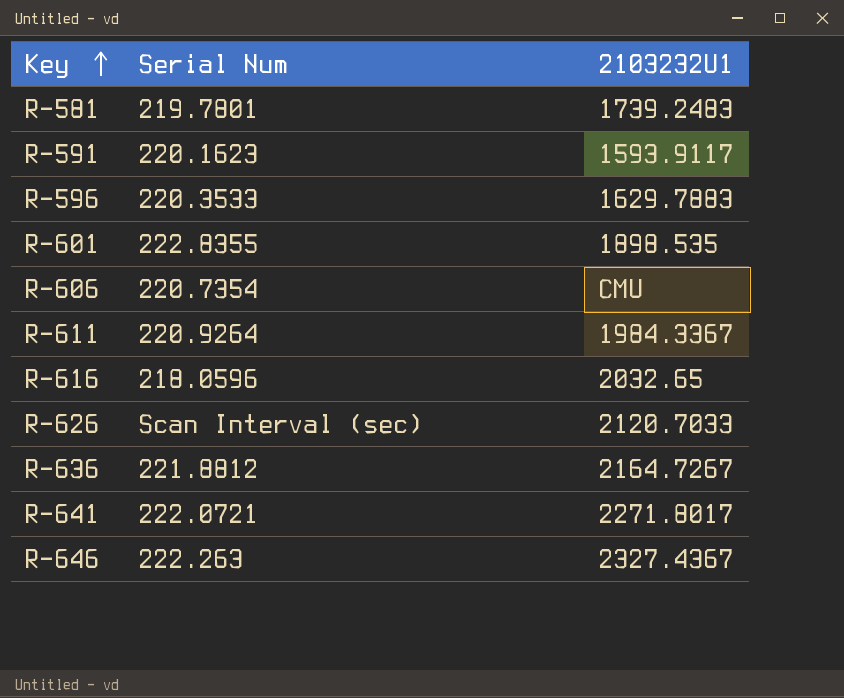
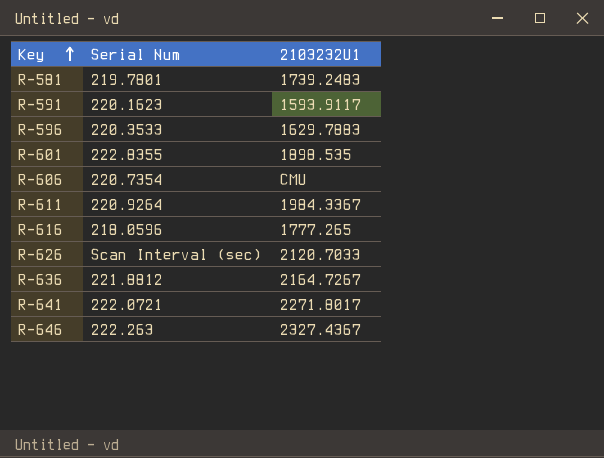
R-616 | 2103232U1: 2032.65 -> 1777.265

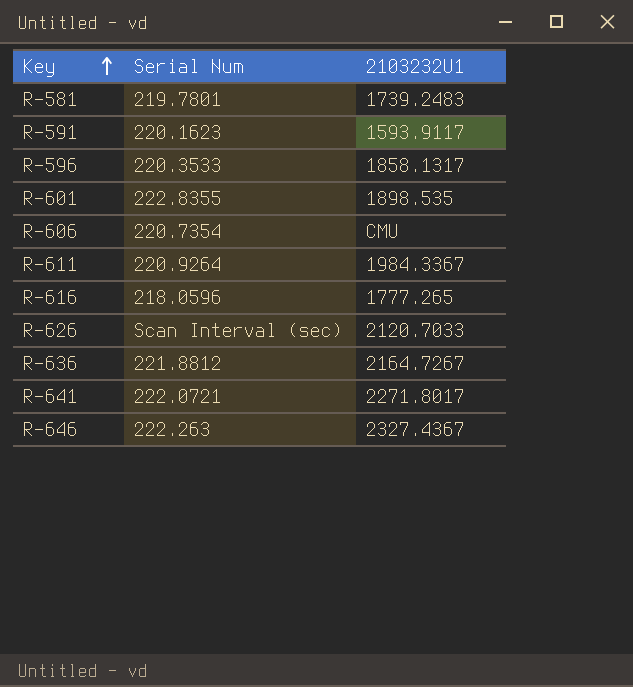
R-596 | 2103232U1: 1629.7883 -> 1858.1317

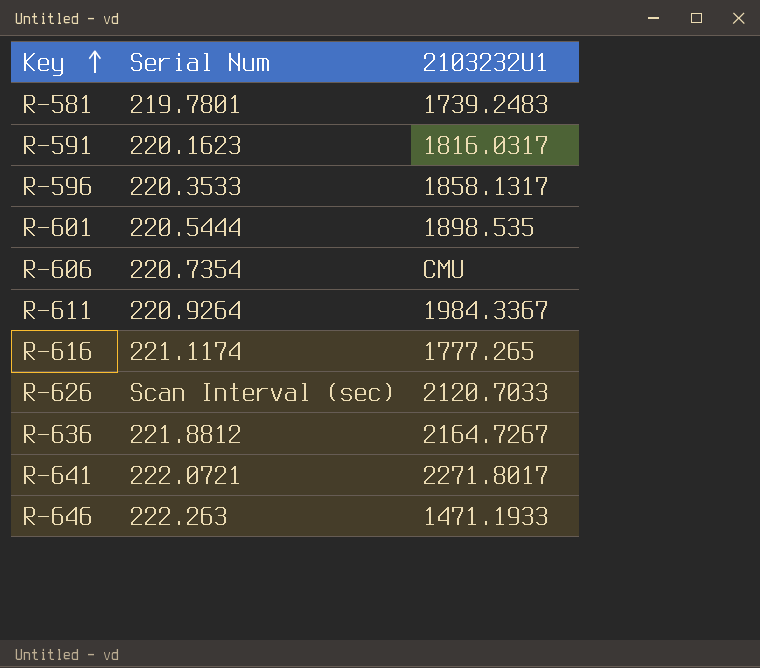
R-591 | 2103232U1: 1593.9117 -> 1816.0317
R-601 | Serial Num: 222.8355 -> 220.5444
R-616 | Serial Num: 218.0596 -> 221.1174
R-646 | 2103232U1: 2327.4367 -> 1471.1933

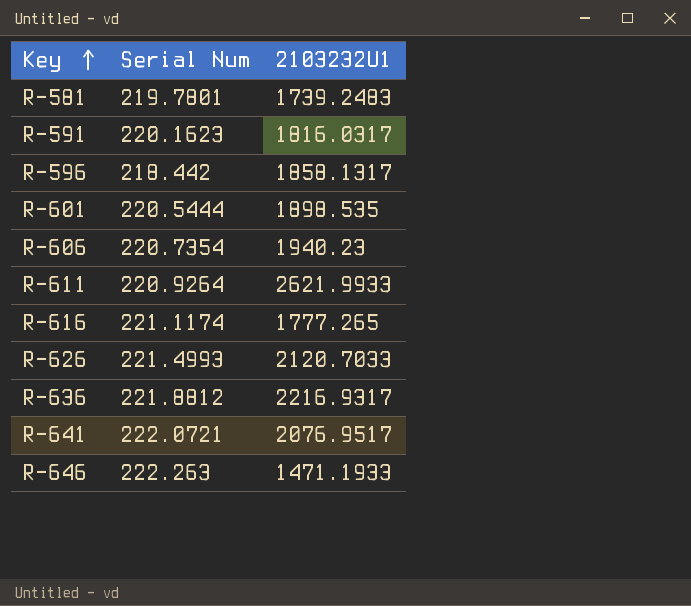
R-596 | Serial Num: 220.3533 -> 218.442
R-606 | 2103232U1: CMU -> 1940.23
R-611 | 2103232U1: 1984.3367 -> 2621.9933
R-626 | Serial Num: Scan Interval (sec) -> 221.4993
R-636 | 2103232U1: 2164.7267 -> 2216.9317
R-641 | 2103232U1: 2271.8017 -> 2076.9517

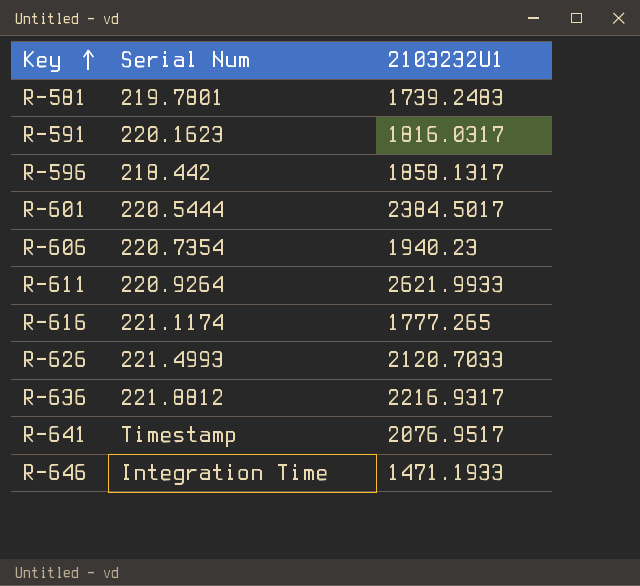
R-601 | 2103232U1: 1898.535 -> 2384.5017
R-641 | Serial Num: 222.0721 -> Timestamp
R-646 | Serial Num: 222.263 -> Integration Time

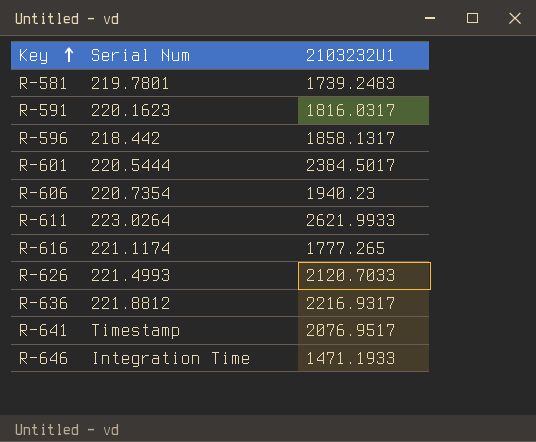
R-611 | Serial Num: 220.9264 -> 223.0264

